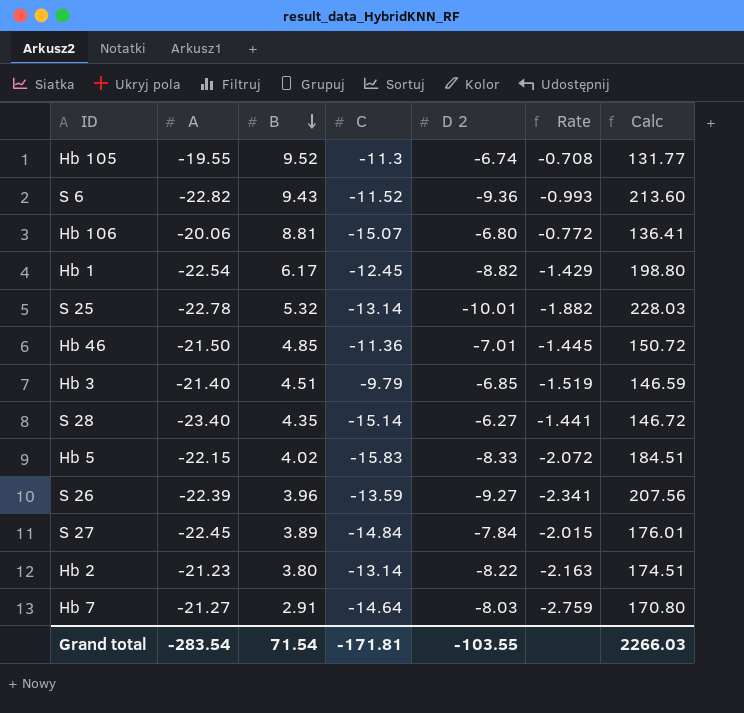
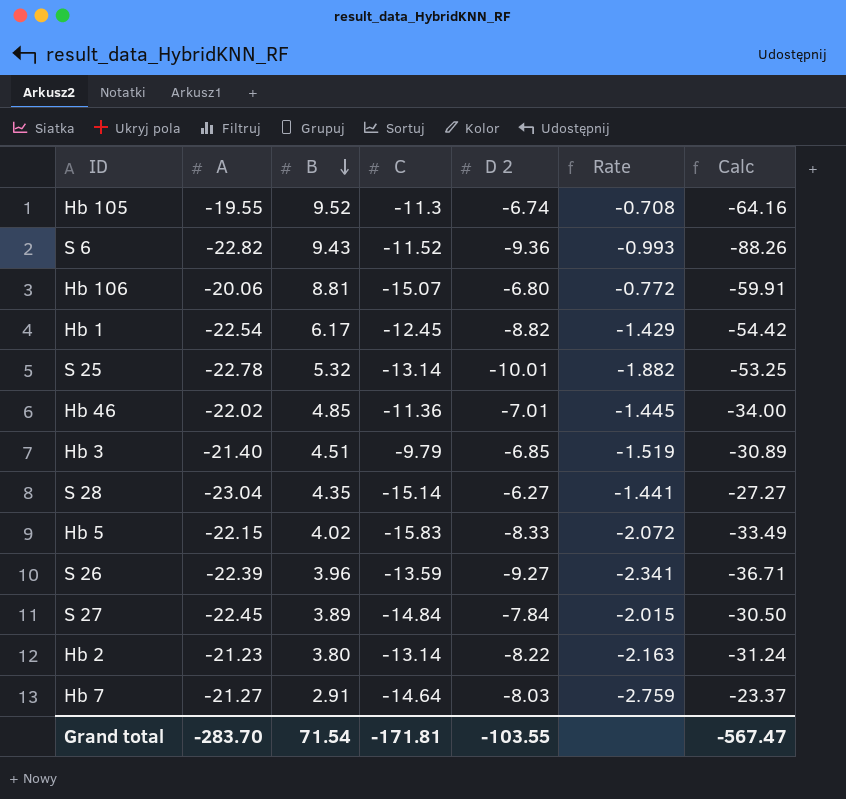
column Calc | formula: [A] * [D 2] -> [B] * [D 2]
Hb 46 | A: -21.50 -> -22.02
S 28 | A: -23.40 -> -23.04
Grand total | A: -283.54 -> -283.70
Grand total | Calc: 2266.03 -> -567.47

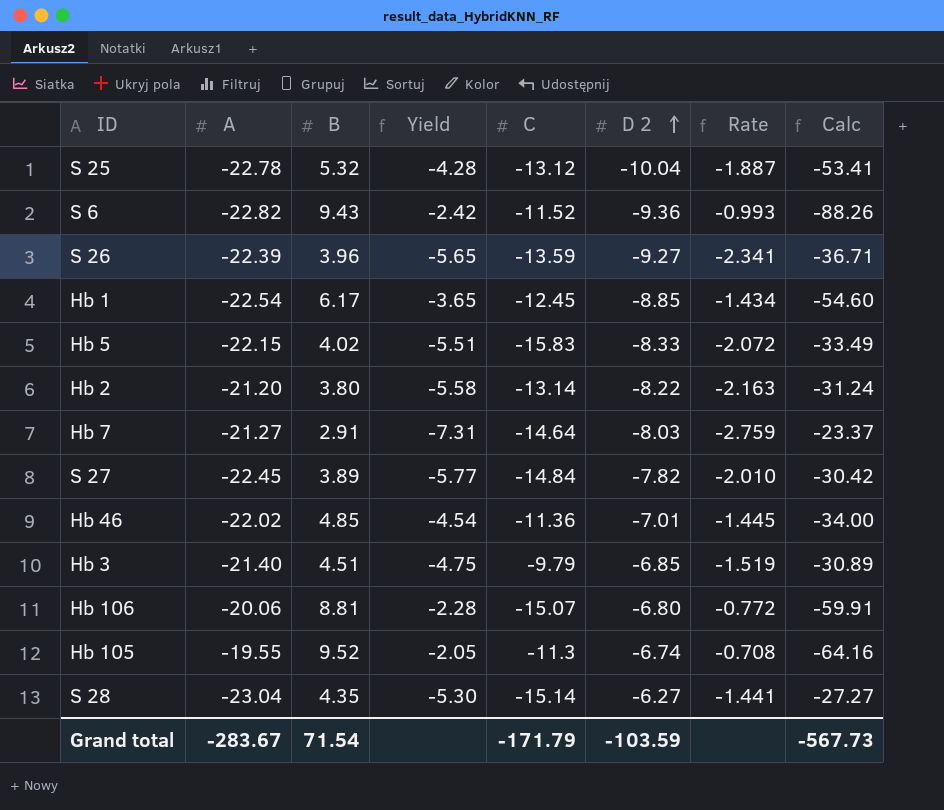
row order: B descending -> D 2 ascending
column Yield | formula: none -> [A] / [B]
S 25 | C: -13.14 -> -13.12
S 25 | D 2: -10.01 -> -10.04
S 25 | Rate: -1.882 -> -1.887
S 25 | Calc: -53.25 -> -53.41
Hb 1 | D 2: -8.82 -> -8.85
Hb 1 | Rate: -1.429 -> -1.434
Hb 1 | Calc: -54.42 -> -54.60
Hb 2 | A: -21.23 -> -21.20
S 27 | D 2: -7.84 -> -7.82
S 27 | Rate: -2.015 -> -2.010
S 27 | Calc: -30.50 -> -30.42
Grand total | A: -283.70 -> -283.67
Grand total | C: -171.81 -> -171.79
Grand total | D 2: -103.55 -> -103.59
Grand total | Calc: -567.47 -> -567.73

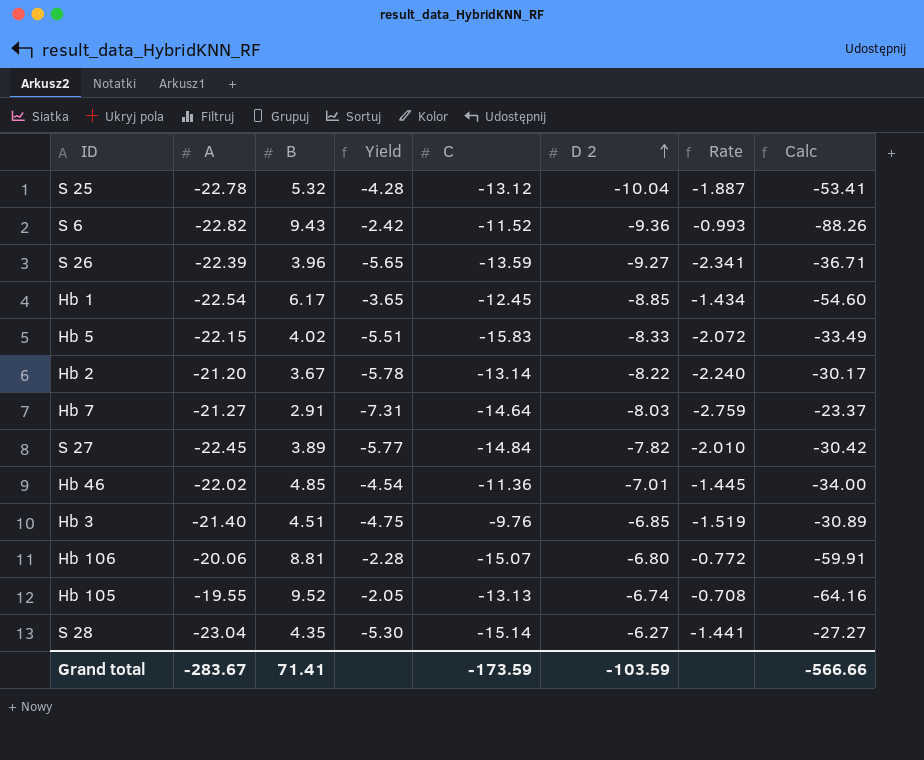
Hb 2 | B: 3.80 -> 3.67
Hb 2 | Yield: -5.58 -> -5.78
Hb 2 | Rate: -2.163 -> -2.240
Hb 2 | Calc: -31.24 -> -30.17
Hb 3 | C: -9.79 -> -9.76
Hb 105 | C: -11.3 -> -13.13
Grand total | B: 71.54 -> 71.41
Grand total | C: -171.79 -> -173.59
Grand total | Calc: -567.73 -> -566.66

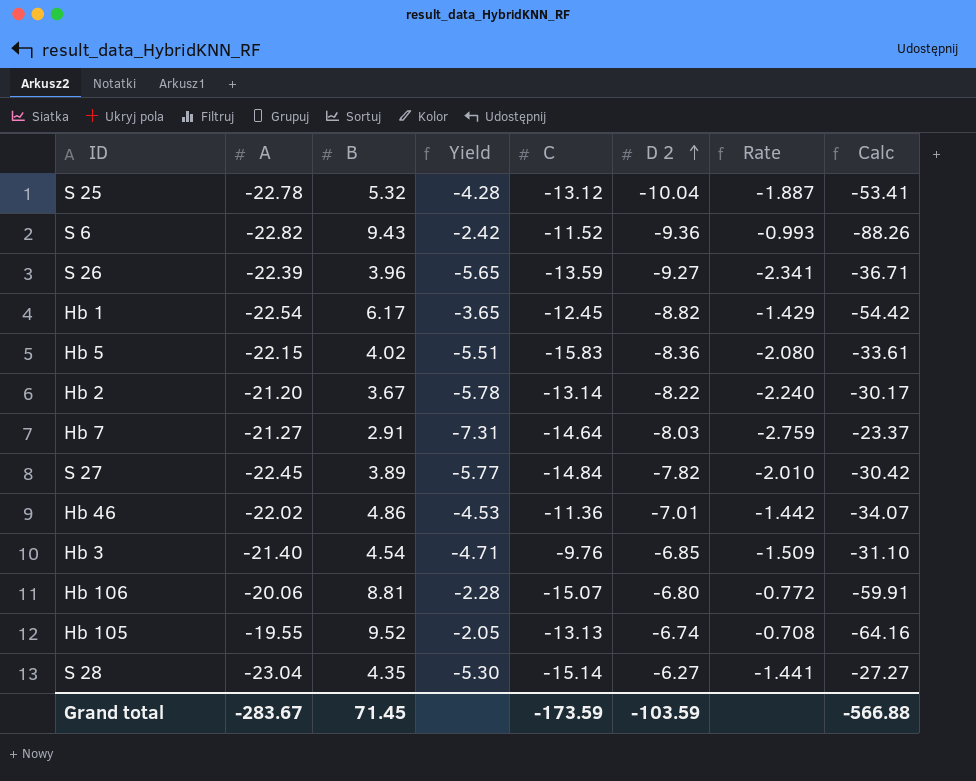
Hb 1 | D 2: -8.85 -> -8.82
Hb 1 | Rate: -1.434 -> -1.429
Hb 1 | Calc: -54.60 -> -54.42
Hb 5 | D 2: -8.33 -> -8.36
Hb 5 | Rate: -2.072 -> -2.080
Hb 5 | Calc: -33.49 -> -33.61
Hb 46 | B: 4.85 -> 4.86
Hb 46 | Yield: -4.54 -> -4.53
Hb 46 | Rate: -1.445 -> -1.442
Hb 46 | Calc: -34.00 -> -34.07
Hb 3 | B: 4.51 -> 4.54
Hb 3 | Yield: -4.75 -> -4.71
Hb 3 | Rate: -1.519 -> -1.509
Hb 3 | Calc: -30.89 -> -31.10
Grand total | B: 71.41 -> 71.45
Grand total | Calc: -566.66 -> -566.88

